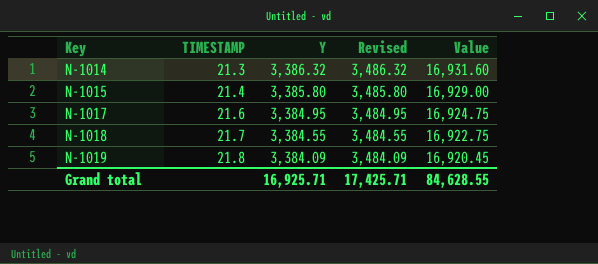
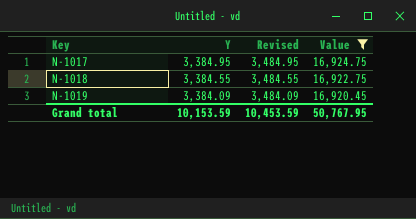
filter: none -> Value <= 16,924.75
column TIMESTAMP | position: 2 -> none
Grand total | Y: 16,925.71 -> 10,153.59
Grand total | Revised: 17,425.71 -> 10,453.59
Grand total | Value: 84,628.55 -> 50,767.95

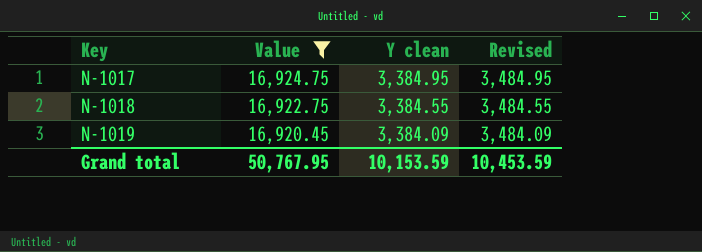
column Value | position: 4 -> 2
column name: Y -> Y clean

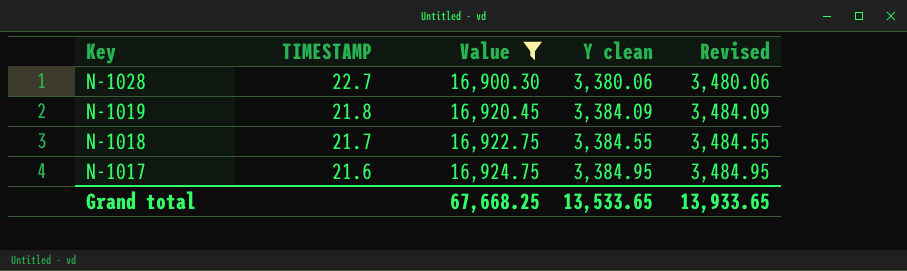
row order: Key ascending -> Key descending
column TIMESTAMP | position: none -> 2
row N-1028: none -> 22.7 | 16,900.30 | 3,380.06 | 3,480.06
Grand total | Value: 50,767.95 -> 67,668.25
Grand total | Y clean: 10,153.59 -> 13,533.65
Grand total | Revised: 10,453.59 -> 13,933.65

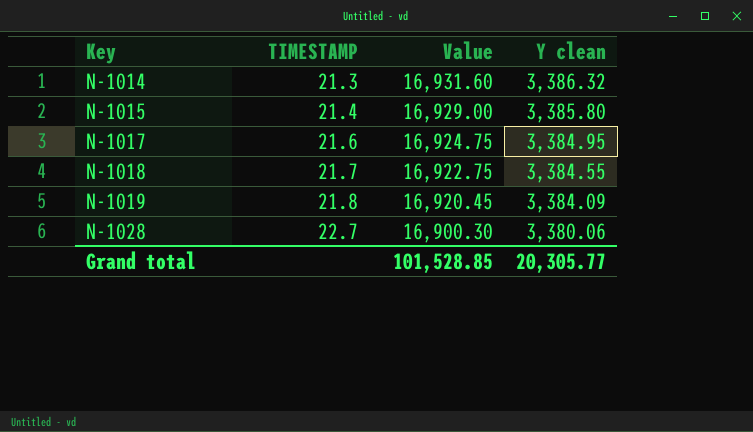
filter: Value <= 16,924.75 -> none
row order: Key descending -> Key ascending
column Revised | formula: [Y clean] + 100 -> none
Grand total | Value: 67,668.25 -> 101,528.85
Grand total | Y clean: 13,533.65 -> 20,305.77

